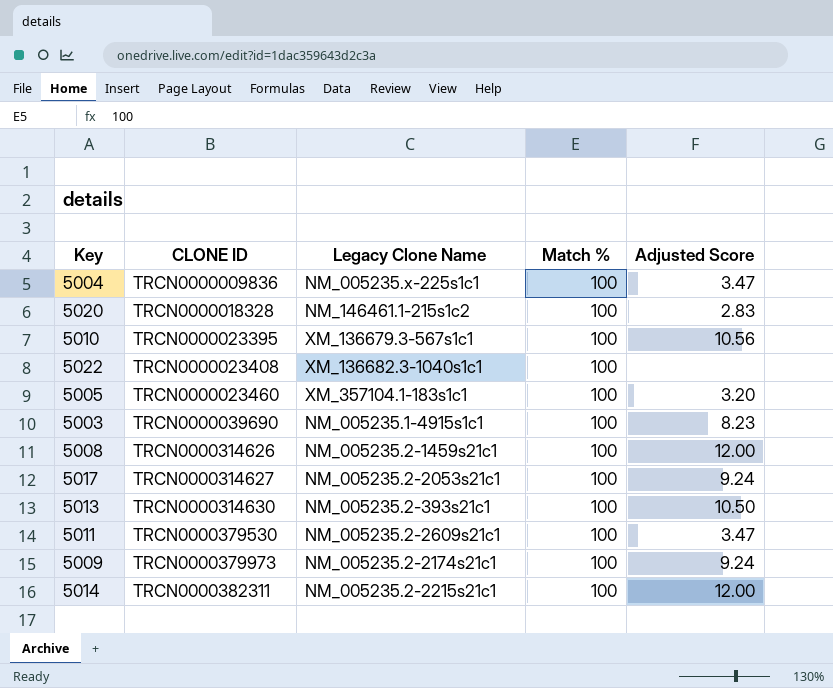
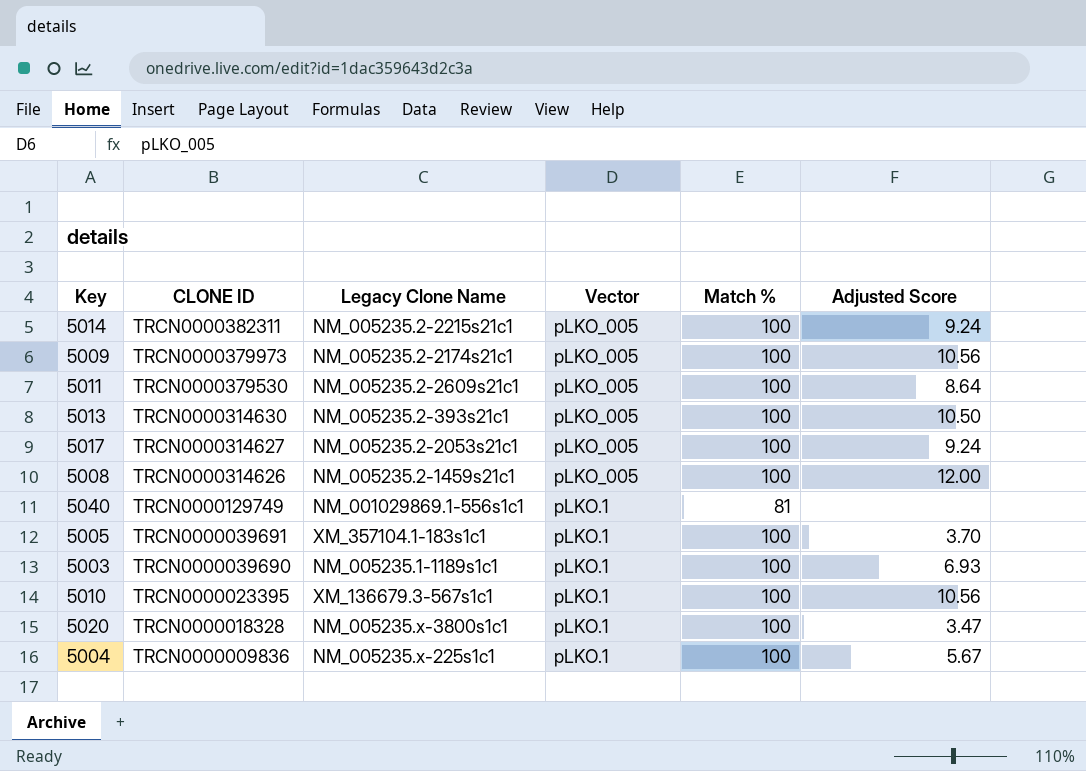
row order: CLONE ID ascending -> CLONE ID descending
column Vector | position: none -> 4
row 5022: TRCN0000023408 | XM_136682.3-1040s1c1 | 100 | none -> none
5014 | Adjusted Score: 12.00 -> 9.24
5009 | Adjusted Score: 9.24 -> 10.56
5011 | Adjusted Score: 3.47 -> 8.64
row 5040: none -> TRCN0000129749 | NM_001029869.1-556s1c1 | pLKO.1 | 81 | none
5005 | CLONE ID: TRCN0000023460 -> TRCN0000039691
5005 | Adjusted Score: 3.20 -> 3.70
5003 | Legacy Clone Name: NM_005235.1-4915s1c1 -> NM_005235.1-1189s1c1
5003 | Adjusted Score: 8.23 -> 6.93
5020 | Legacy Clone Name: NM_146461.1-215s1c2 -> NM_005235.x-3800s1c1
5020 | Adjusted Score: 2.83 -> 3.47
5004 | Adjusted Score: 3.47 -> 5.67

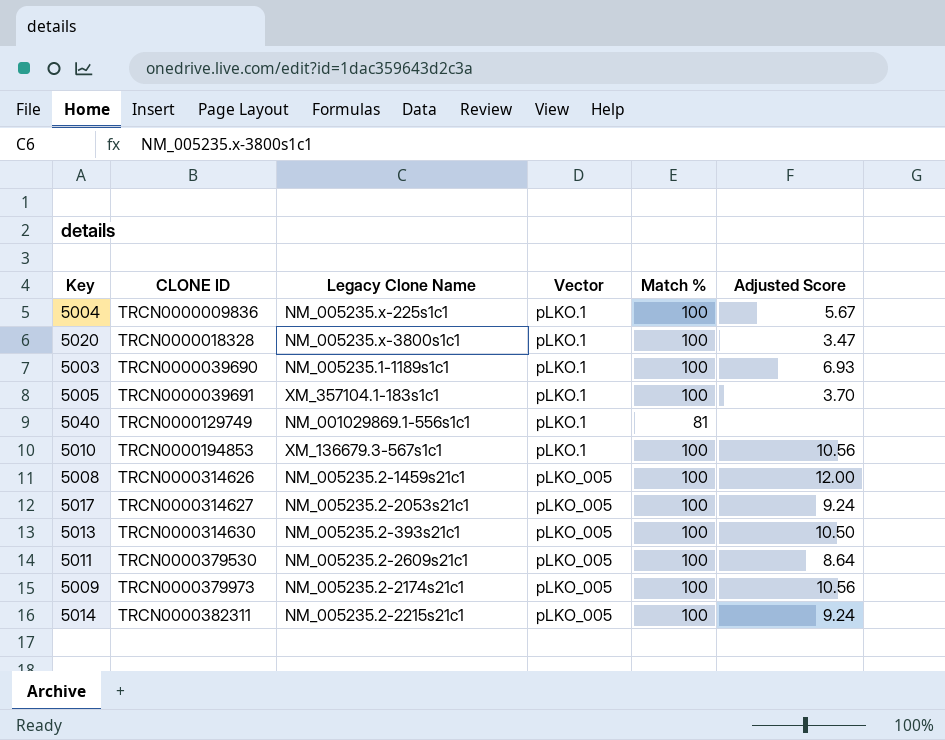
row order: CLONE ID descending -> CLONE ID ascending
5010 | CLONE ID: TRCN0000023395 -> TRCN0000194853

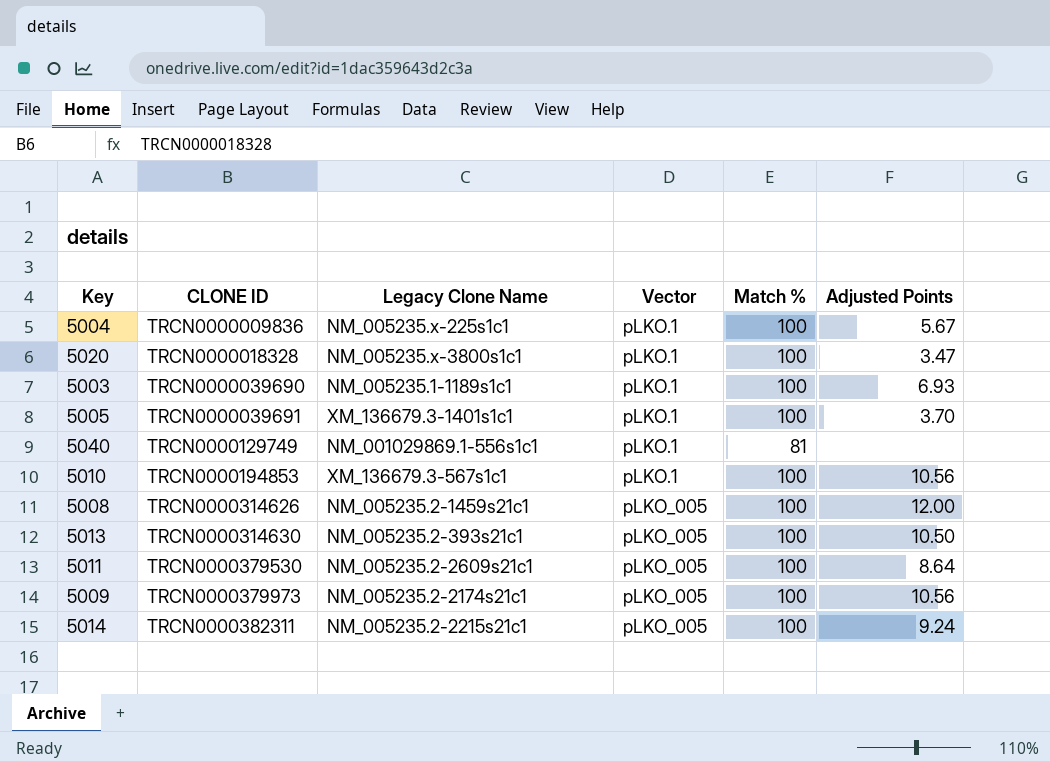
column name: Adjusted Score -> Adjusted Points
row 5017: TRCN0000314627 | NM_005235.2-2053s21c1 | pLKO_005 | 100 | 9.24 -> none
5005 | Legacy Clone Name: XM_357104.1-183s1c1 -> XM_136679.3-1401s1c1

